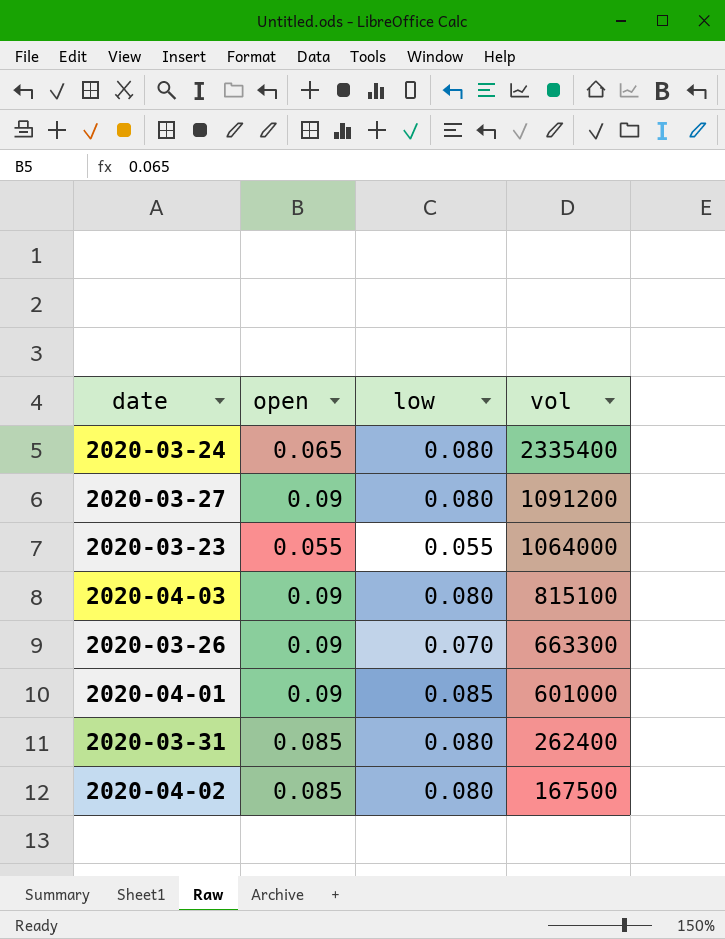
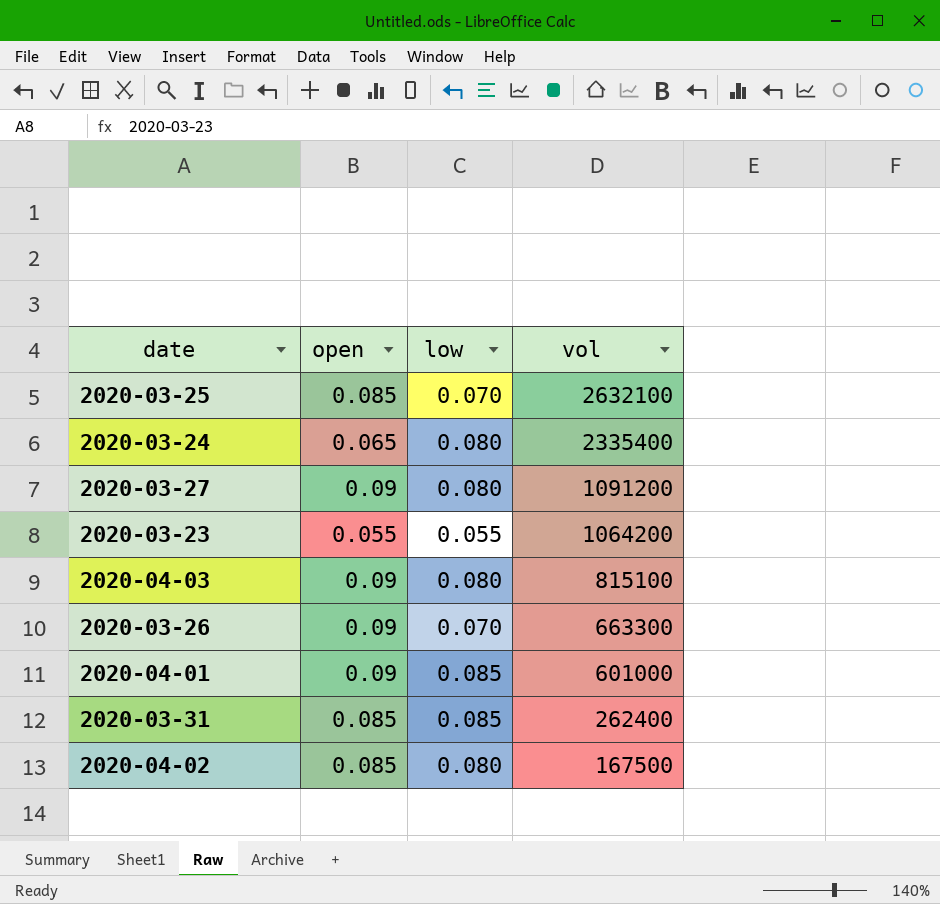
row 2020-03-25: none -> 0.085 | 0.070 | 2632100
2020-03-23 | vol: 1064000 -> 1064200
2020-03-31 | low: 0.080 -> 0.085

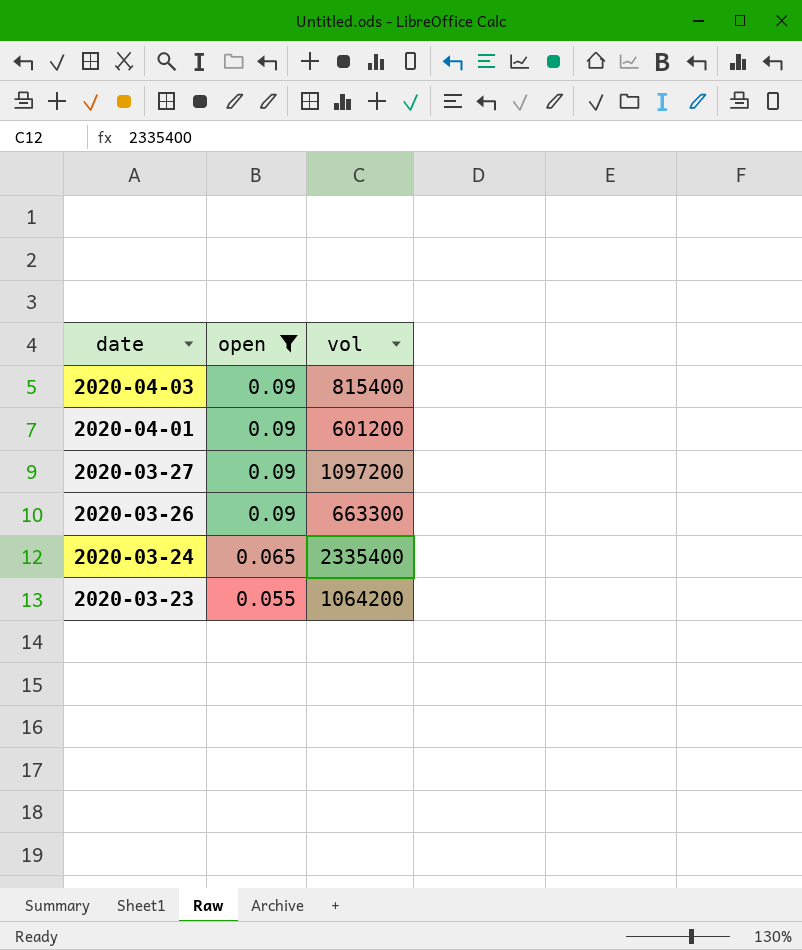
filter: none -> open != 0.085
row order: vol descending -> date descending
column low | position: 3 -> none
2020-04-03 | vol: 815100 -> 815400
2020-04-01 | vol: 601000 -> 601200
2020-03-27 | vol: 1091200 -> 1097200

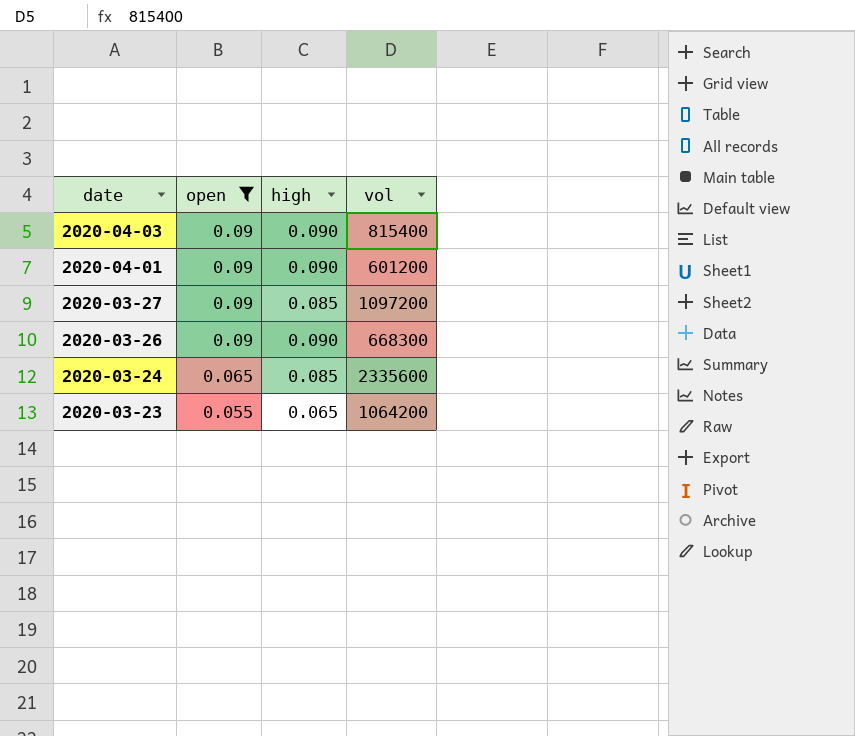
column high | position: none -> 3
2020-03-26 | vol: 663300 -> 668300
2020-03-24 | vol: 2335400 -> 2335600

